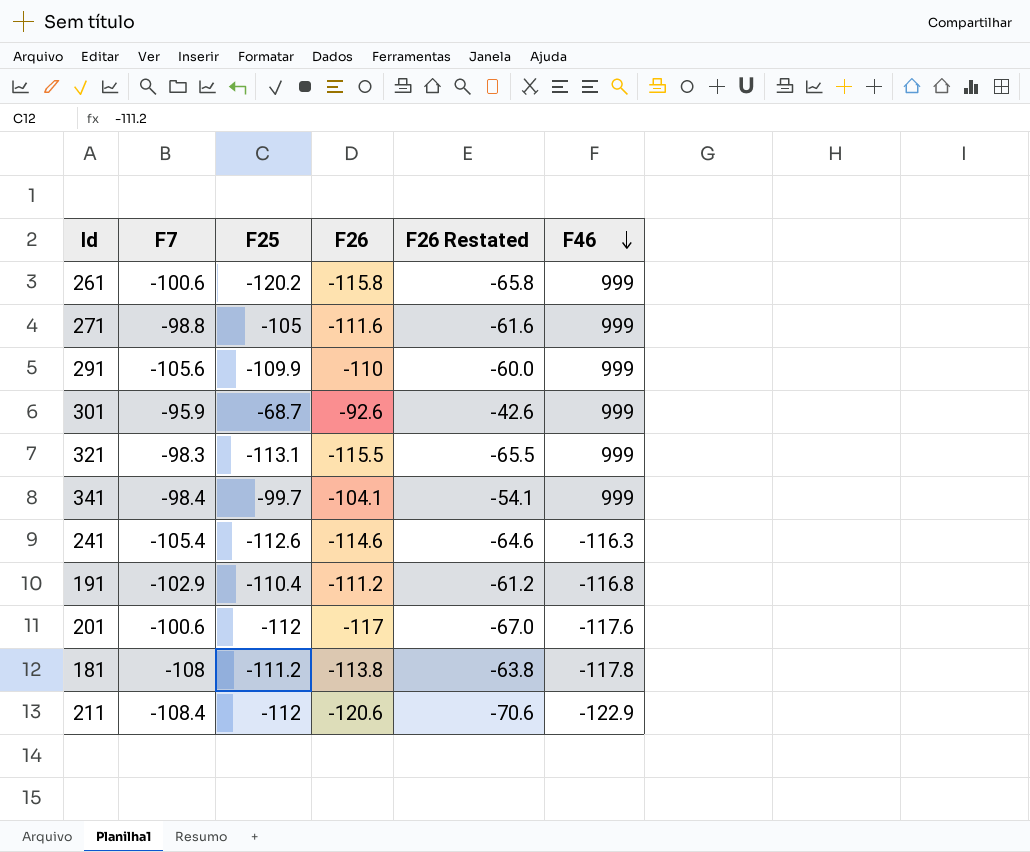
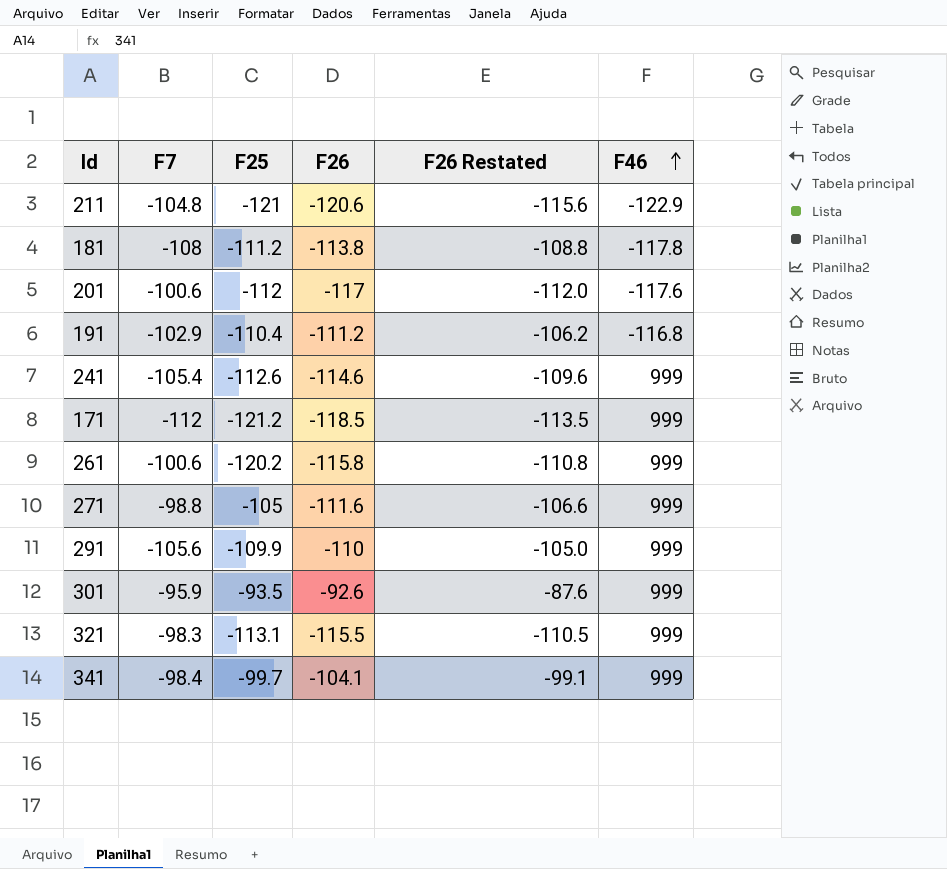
row order: F46 descending -> F46 ascending
column F26 Restated | formula: [F26] + 50 -> [F26] + 5
211 | F7: -108.4 -> -104.8
211 | F25: -112 -> -121
241 | F46: -116.3 -> 999
row 171: none -> -112 | -121.2 | -118.5 | -113.5 | 999
301 | F25: -68.7 -> -93.5

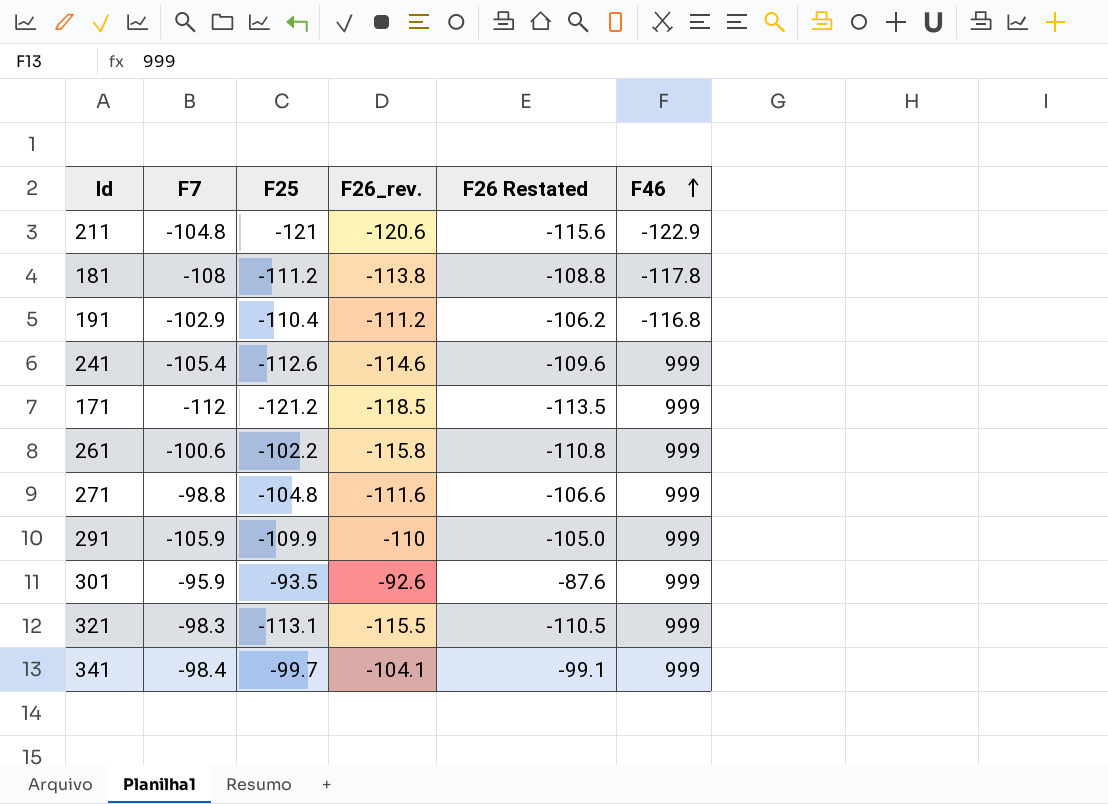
column name: F26 -> F26_rev.
row 201: -100.6 | -112 | -117 | -112.0 | -117.6 -> none
261 | F25: -120.2 -> -102.2
271 | F25: -105 -> -104.8
291 | F7: -105.6 -> -105.9

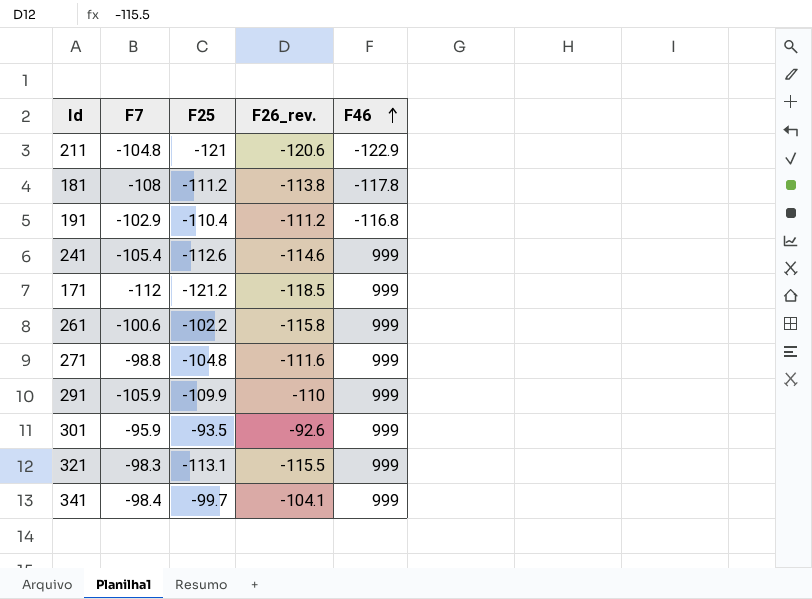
column F26 Restated | formula: [F26_rev.] + 5 -> none

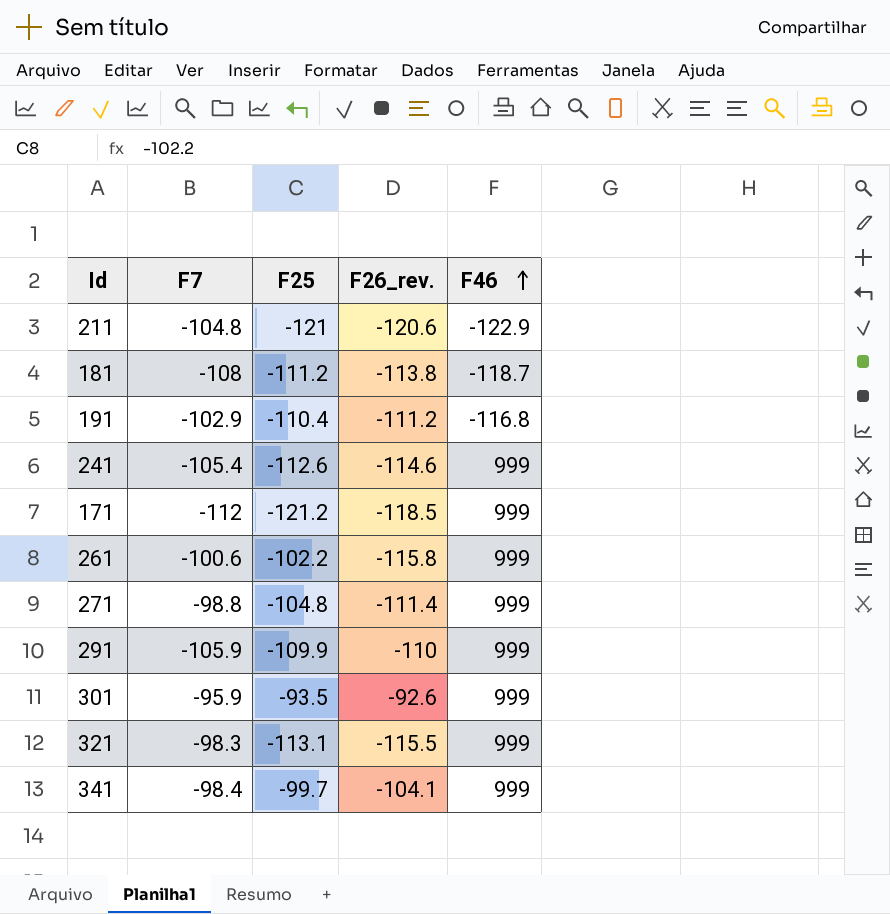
181 | F46: -117.8 -> -118.7
271 | F26_rev.: -111.6 -> -111.4

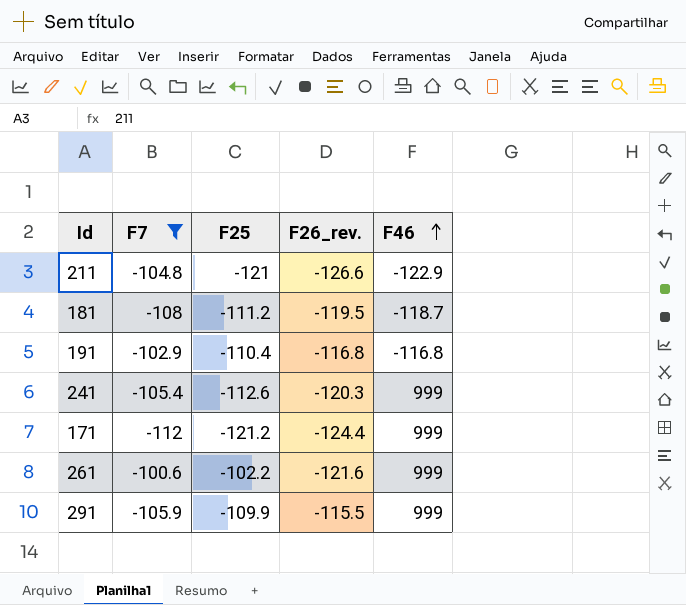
filter: none -> F7 <= -100.6
211 | F26_rev.: -120.6 -> -126.6
181 | F26_rev.: -113.8 -> -119.5
191 | F26_rev.: -111.2 -> -116.8
241 | F26_rev.: -114.6 -> -120.3
171 | F26_rev.: -118.5 -> -124.4
261 | F26_rev.: -115.8 -> -121.6
291 | F26_rev.: -110 -> -115.5

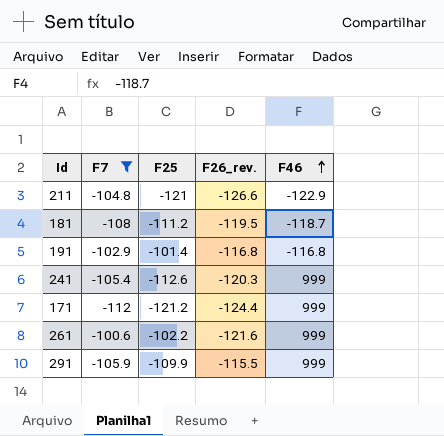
191 | F25: -110.4 -> -101.4

